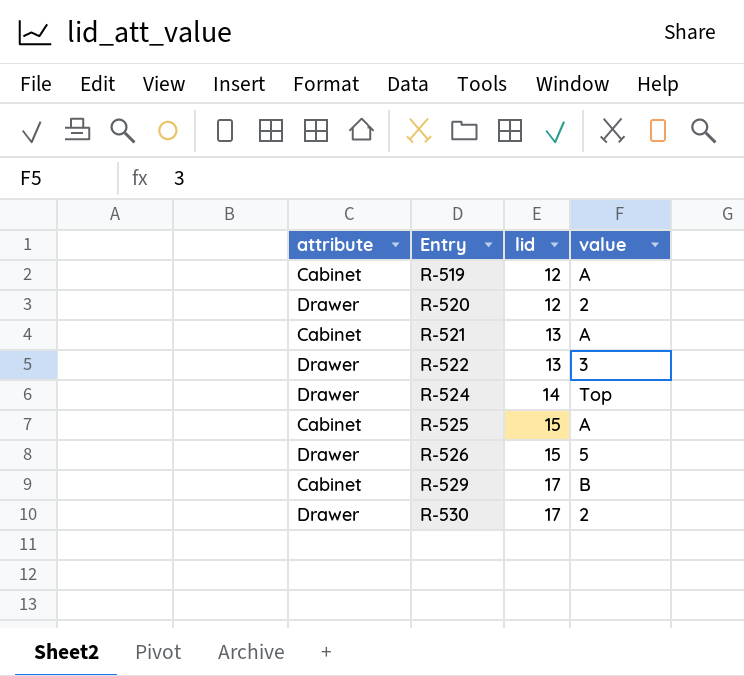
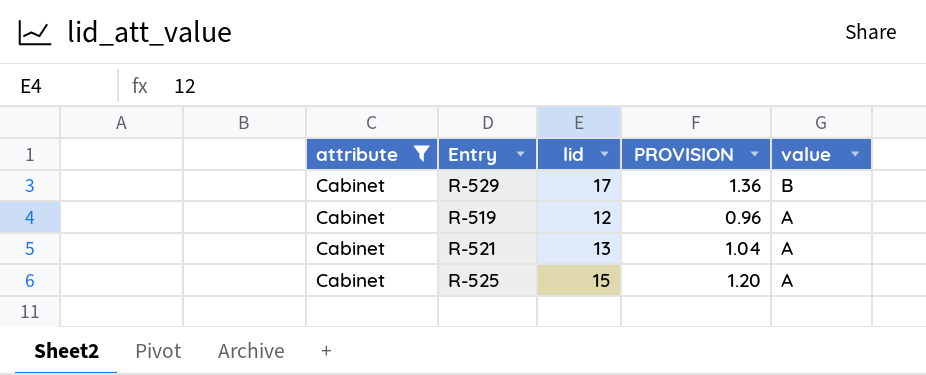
filter: none -> attribute = Cabinet
row order: Entry ascending -> value descending
column PROVISION | formula: none -> [lid] * 0.08

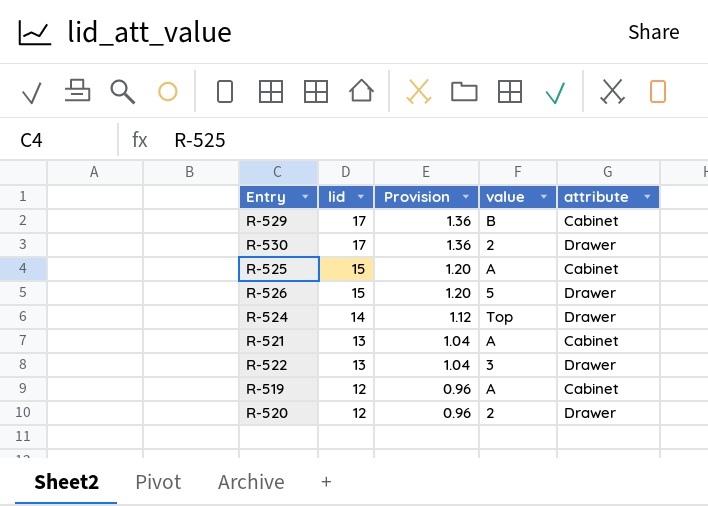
filter: attribute = Cabinet -> none
row order: value descending -> lid descending
column name: PROVISION -> Provision
column attribute | position: 1 -> 5

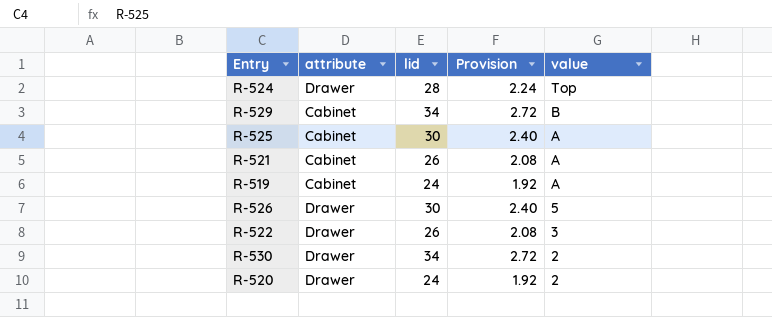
row order: lid descending -> value descending
column attribute | position: 5 -> 2
R-524 | lid: 14 -> 28
R-524 | Provision: 1.12 -> 2.24
R-529 | lid: 17 -> 34
R-529 | Provision: 1.36 -> 2.72
R-525 | lid: 15 -> 30
R-525 | Provision: 1.20 -> 2.40
R-521 | lid: 13 -> 26
R-521 | Provision: 1.04 -> 2.08
R-519 | lid: 12 -> 24
R-519 | Provision: 0.96 -> 1.92
R-526 | lid: 15 -> 30
R-526 | Provision: 1.20 -> 2.40
R-522 | lid: 13 -> 26
R-522 | Provision: 1.04 -> 2.08
R-530 | lid: 17 -> 34
R-530 | Provision: 1.36 -> 2.72
R-520 | lid: 12 -> 24
R-520 | Provision: 0.96 -> 1.92

